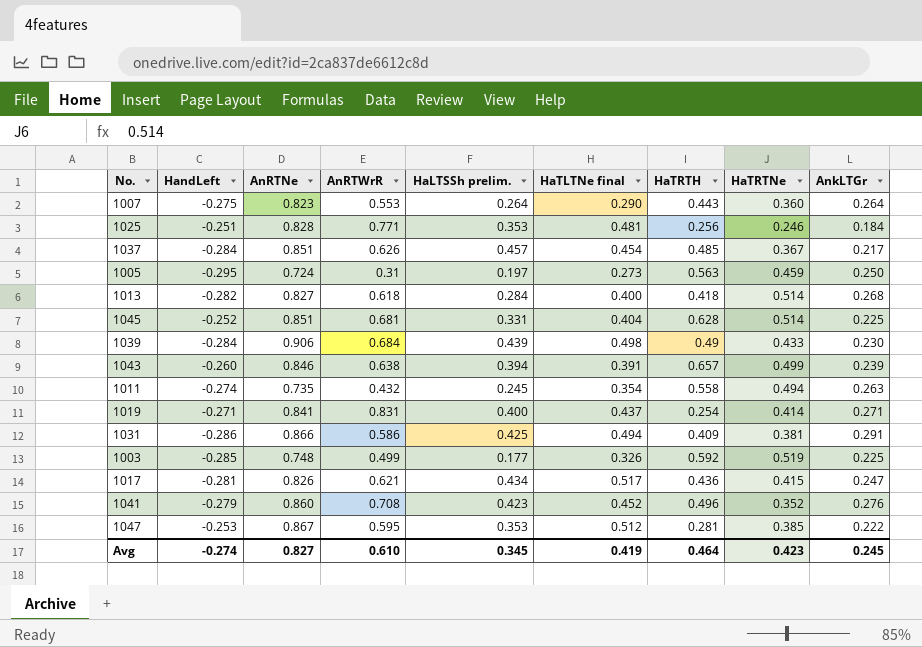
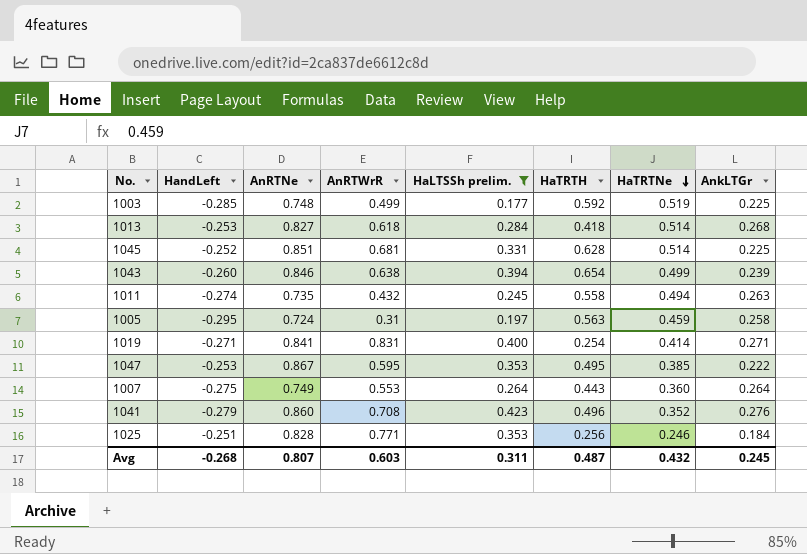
filter: none -> HaLTSSh prelim. <= 0.423
row order: none -> HaTRTNe descending
column HaTLTNe final | position: 6 -> none
1013 | HandLeft: -0.282 -> -0.253
1043 | HaTRTH: 0.657 -> 0.654
1005 | AnkLTGr: 0.250 -> 0.258
1047 | HaTRTH: 0.281 -> 0.495
1007 | AnRTNe: 0.823 -> 0.749
Avg | HandLeft: -0.274 -> -0.268
Avg | AnRTNe: 0.827 -> 0.807
Avg | AnRTWrR: 0.610 -> 0.603
Avg | HaLTSSh prelim.: 0.345 -> 0.311
Avg | HaTRTH: 0.464 -> 0.487
Avg | HaTRTNe: 0.423 -> 0.432

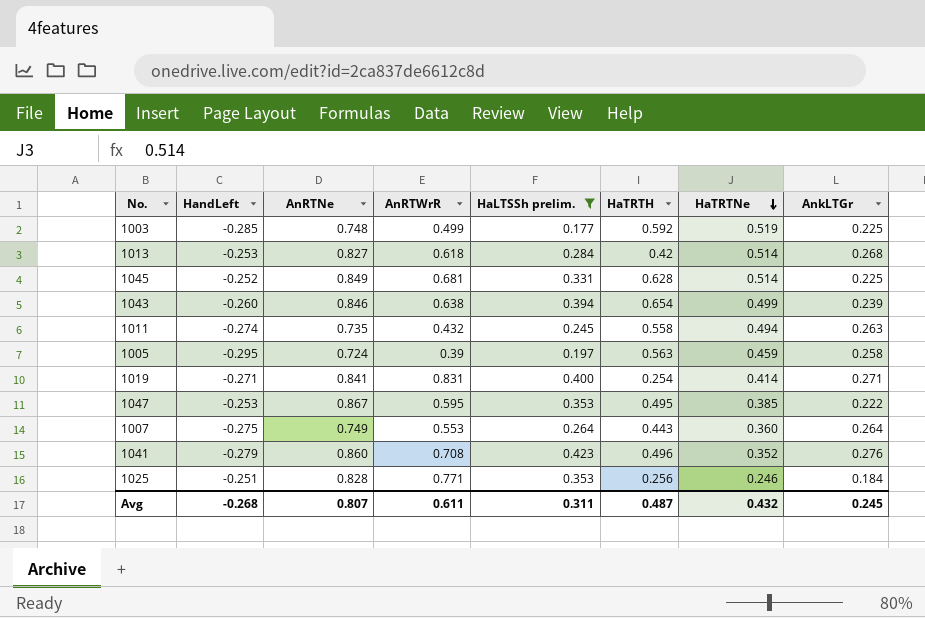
1013 | HaTRTH: 0.418 -> 0.42
1045 | AnRTNe: 0.851 -> 0.849
1005 | AnRTWrR: 0.31 -> 0.39
Avg | AnRTWrR: 0.603 -> 0.611

